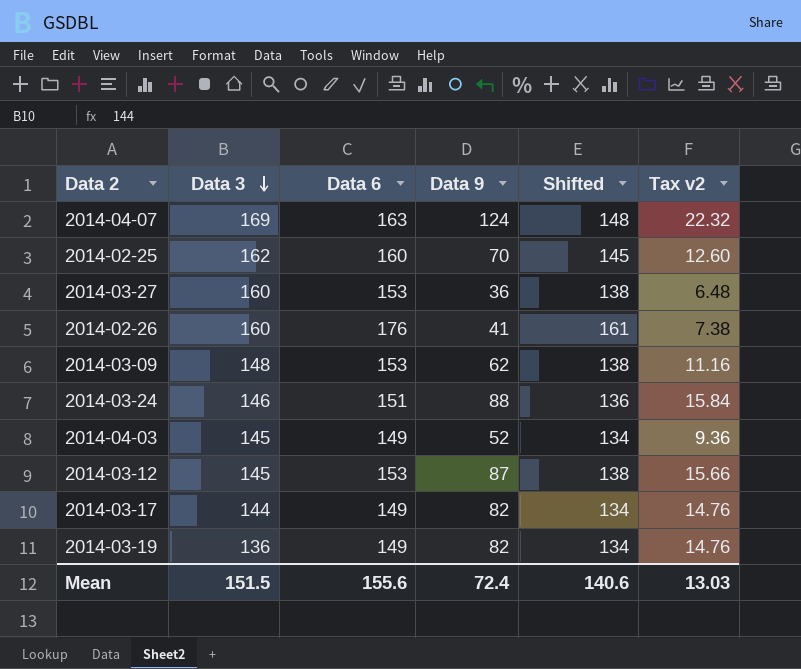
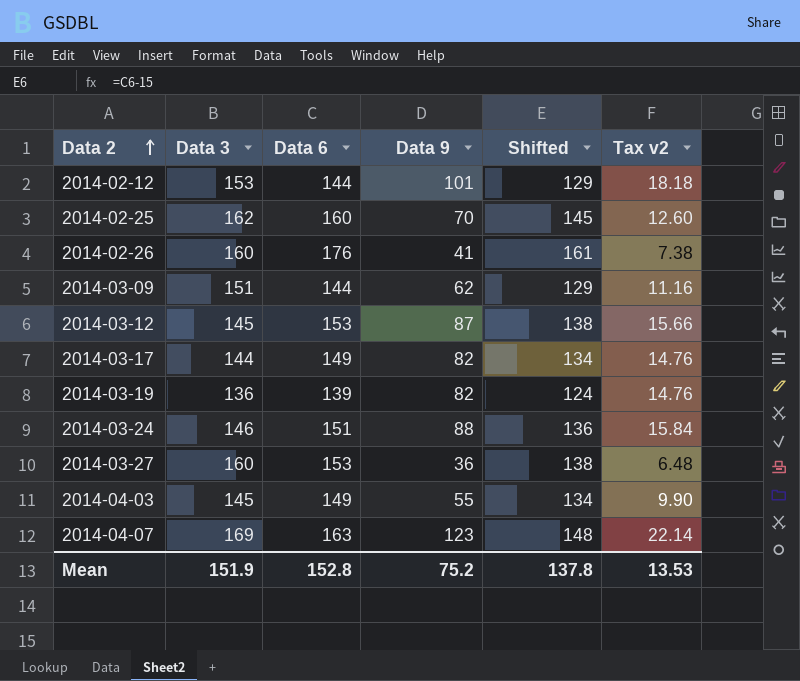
row order: Data 3 descending -> Data 2 ascending
row 2014-02-12: none -> 153 | 144 | 101 | 129 | 18.18
2014-03-09 | Data 3: 148 -> 151
2014-03-09 | Data 6: 153 -> 144
2014-03-09 | Shifted: 138 -> 129
2014-03-19 | Data 6: 149 -> 139
2014-03-19 | Shifted: 134 -> 124
2014-04-03 | Data 9: 52 -> 55
2014-04-03 | Tax v2: 9.36 -> 9.90
2014-04-07 | Data 9: 124 -> 123
2014-04-07 | Tax v2: 22.32 -> 22.14
Mean | Data 3: 151.5 -> 151.9
Mean | Data 6: 155.6 -> 152.8
Mean | Data 9: 72.4 -> 75.2
Mean | Shifted: 140.6 -> 137.8
Mean | Tax v2: 13.03 -> 13.53

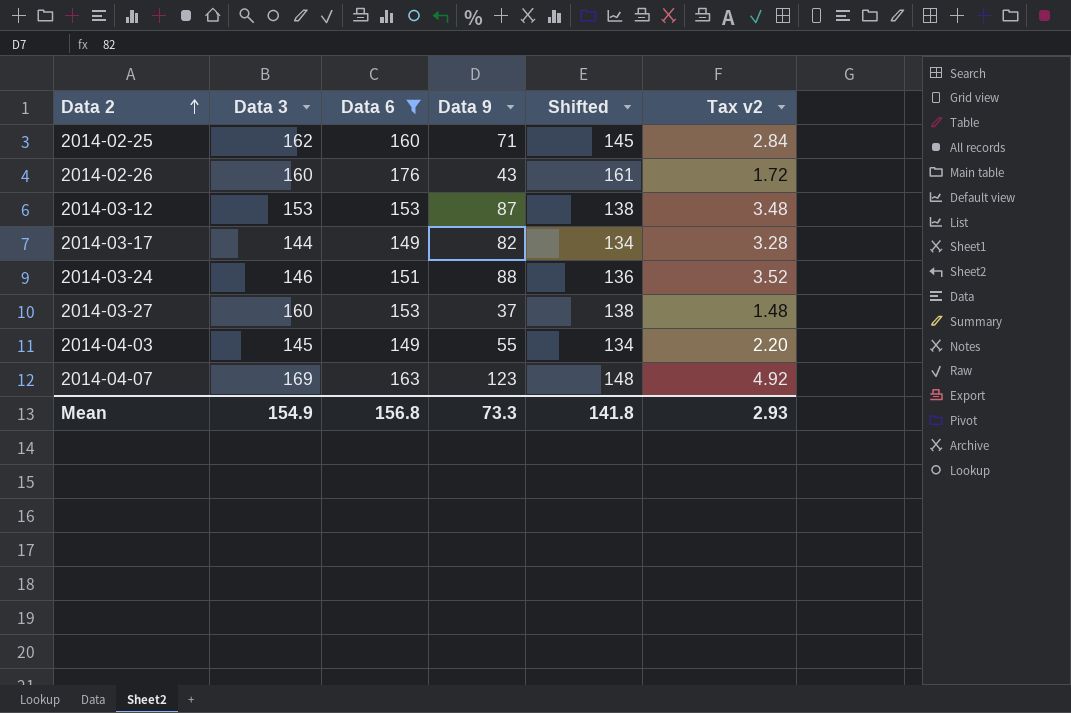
filter: none -> Data 6 >= 149
column Tax v2 | formula: [Data 9] * 0.18 -> [Data 9] * 0.04
2014-02-25 | Data 9: 70 -> 71
2014-02-26 | Data 9: 41 -> 43
2014-03-12 | Data 3: 145 -> 153
2014-03-27 | Data 9: 36 -> 37
Mean | Data 3: 151.9 -> 154.9
Mean | Data 6: 152.8 -> 156.8
Mean | Data 9: 75.2 -> 73.3
Mean | Shifted: 137.8 -> 141.8
Mean | Tax v2: 13.53 -> 2.93

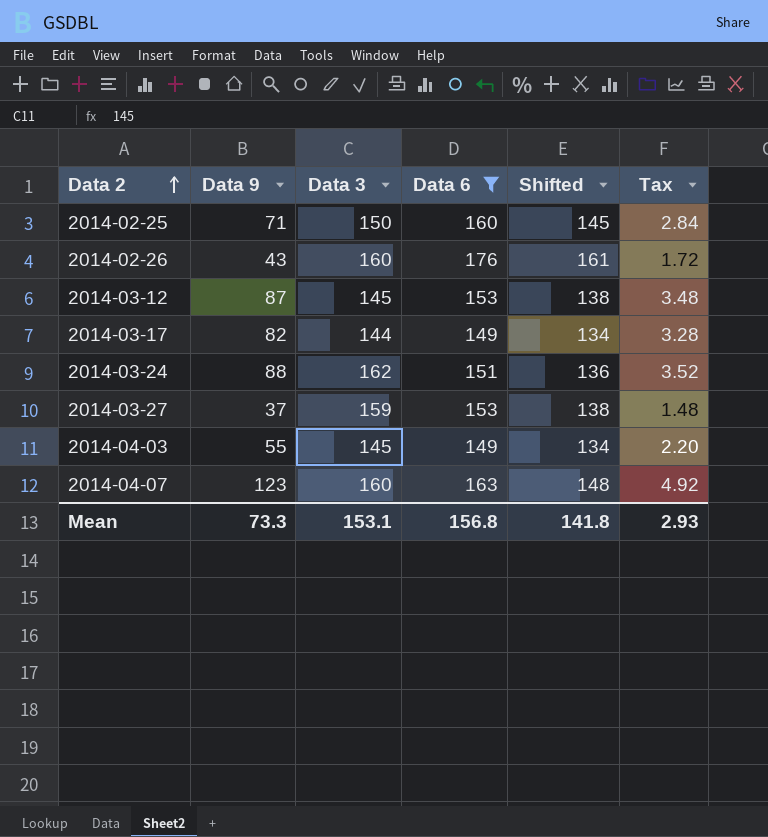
column Data 9 | position: 4 -> 2
column name: Tax v2 -> Tax
2014-02-25 | Data 3: 162 -> 150
2014-03-12 | Data 3: 153 -> 145
2014-03-24 | Data 3: 146 -> 162
2014-03-27 | Data 3: 160 -> 159
2014-04-07 | Data 3: 169 -> 160
Mean | Data 3: 154.9 -> 153.1

